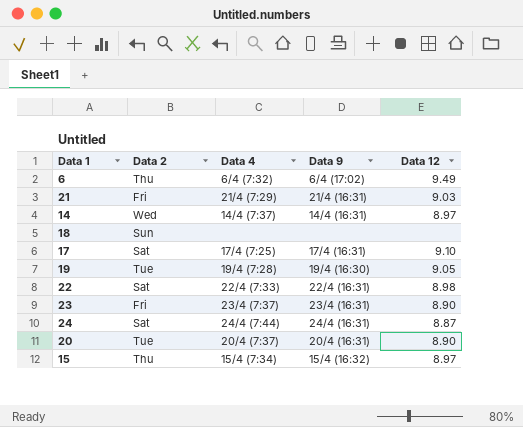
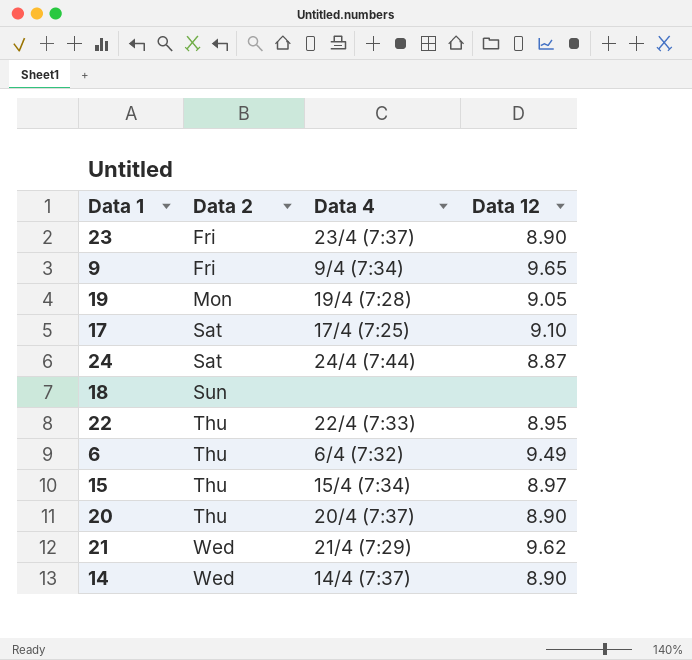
row order: none -> Data 2 ascending
column Data 9 | position: 4 -> none
row 9: none -> Fri | 9/4 (7:34) | 9.65
19 | Data 2: Tue -> Mon
22 | Data 2: Sat -> Thu
22 | Data 12: 8.98 -> 8.95
20 | Data 2: Tue -> Thu
21 | Data 2: Fri -> Wed
21 | Data 12: 9.03 -> 9.62
14 | Data 12: 8.97 -> 8.90

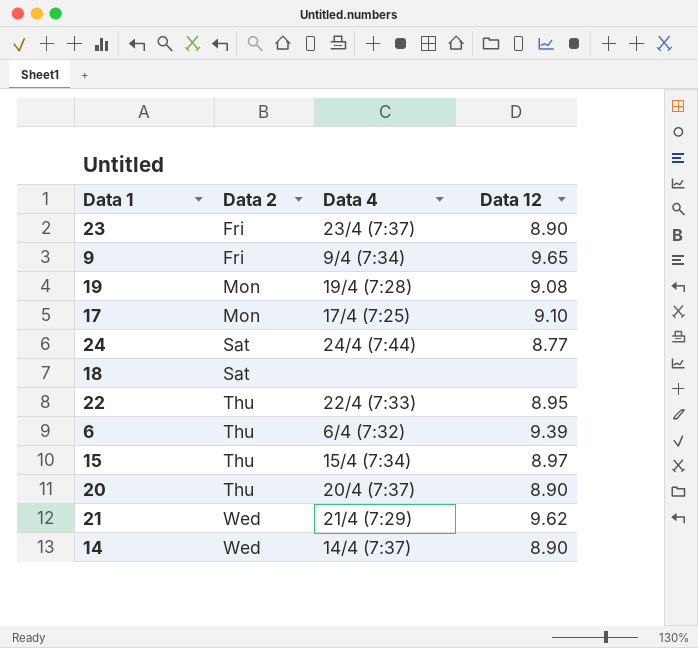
19 | Data 12: 9.05 -> 9.08
17 | Data 2: Sat -> Mon
24 | Data 12: 8.87 -> 8.77
18 | Data 2: Sun -> Sat
6 | Data 12: 9.49 -> 9.39

